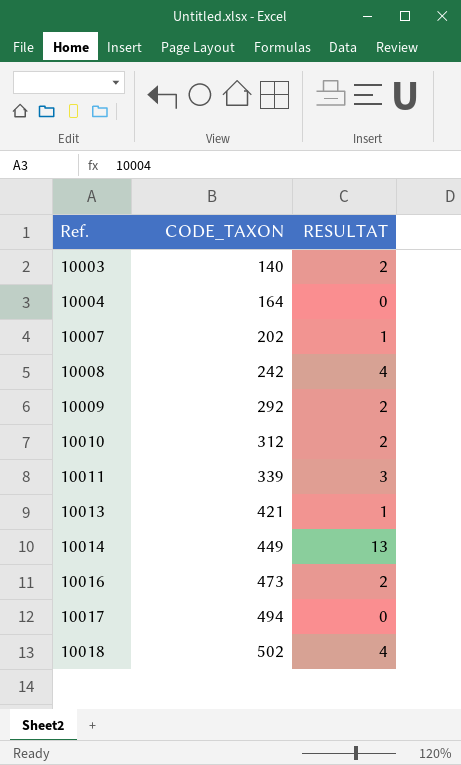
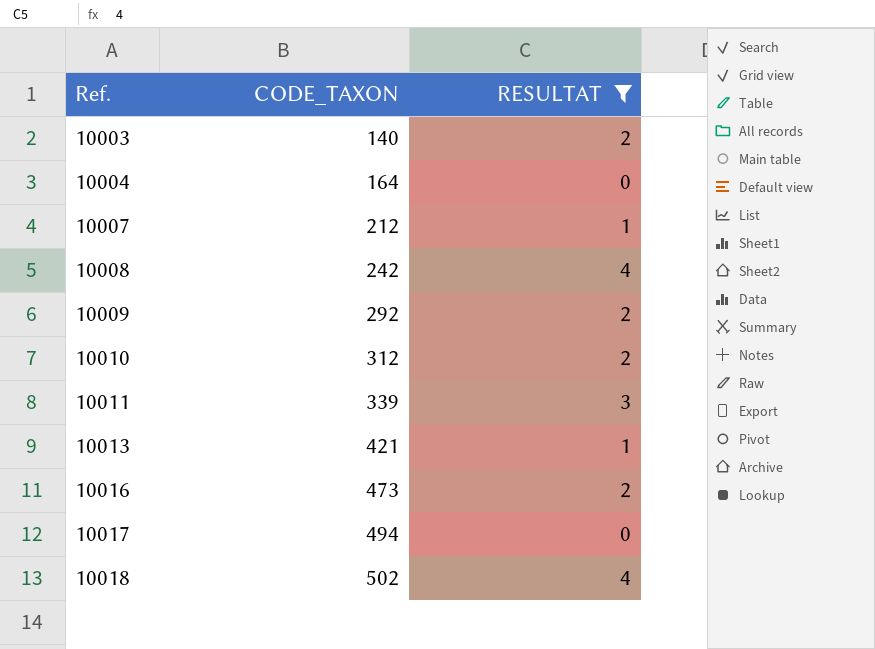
filter: none -> RESULTAT != 13
10007 | CODE_TAXON: 202 -> 212

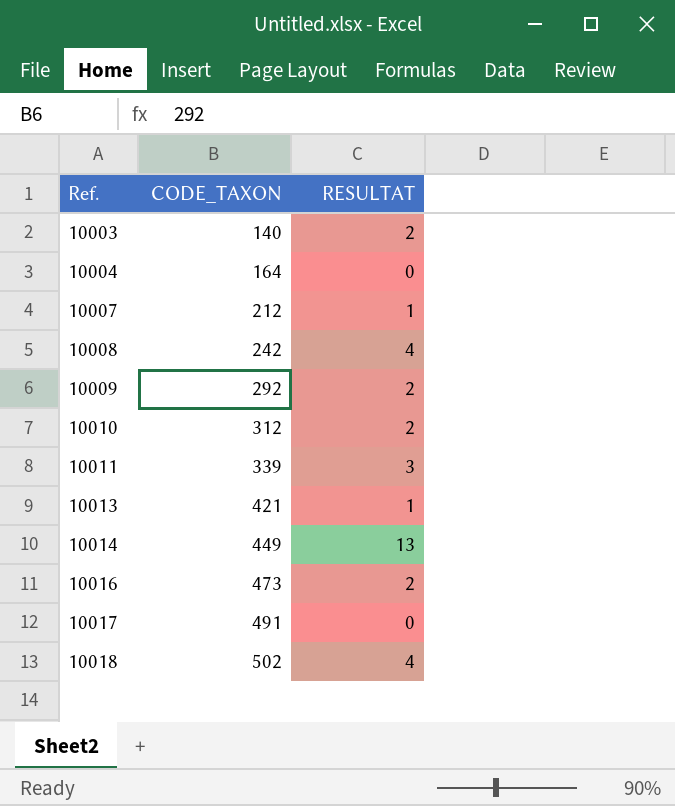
filter: RESULTAT != 13 -> none
10017 | CODE_TAXON: 494 -> 491

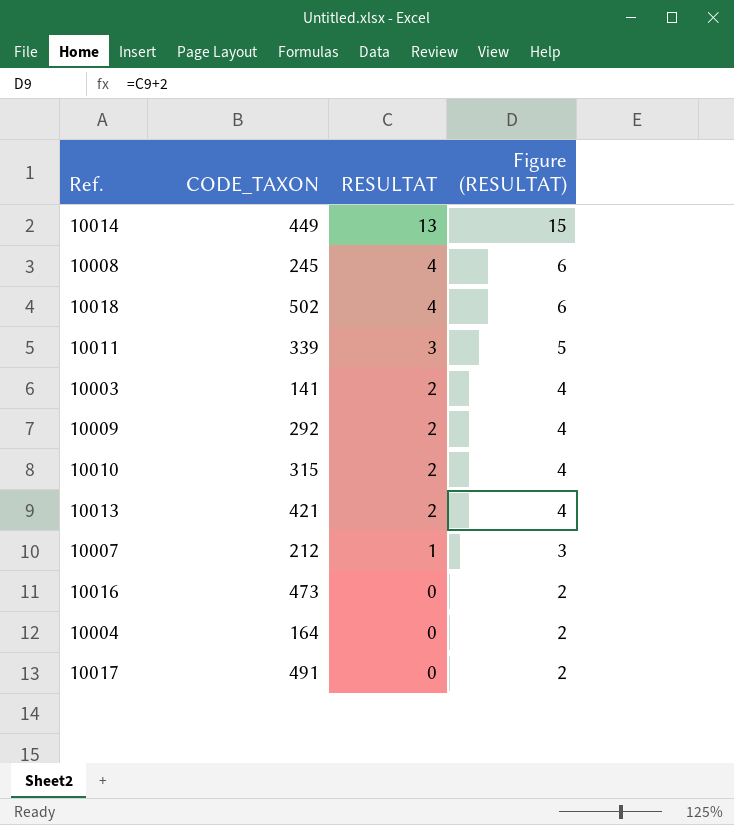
row order: Ref. ascending -> RESULTAT descending
column Figure (RESULTAT) | formula: none -> [RESULTAT] + 2
10008 | CODE_TAXON: 242 -> 245
10003 | CODE_TAXON: 140 -> 141
10010 | CODE_TAXON: 312 -> 315
10013 | RESULTAT: 1 -> 2
10016 | RESULTAT: 2 -> 0

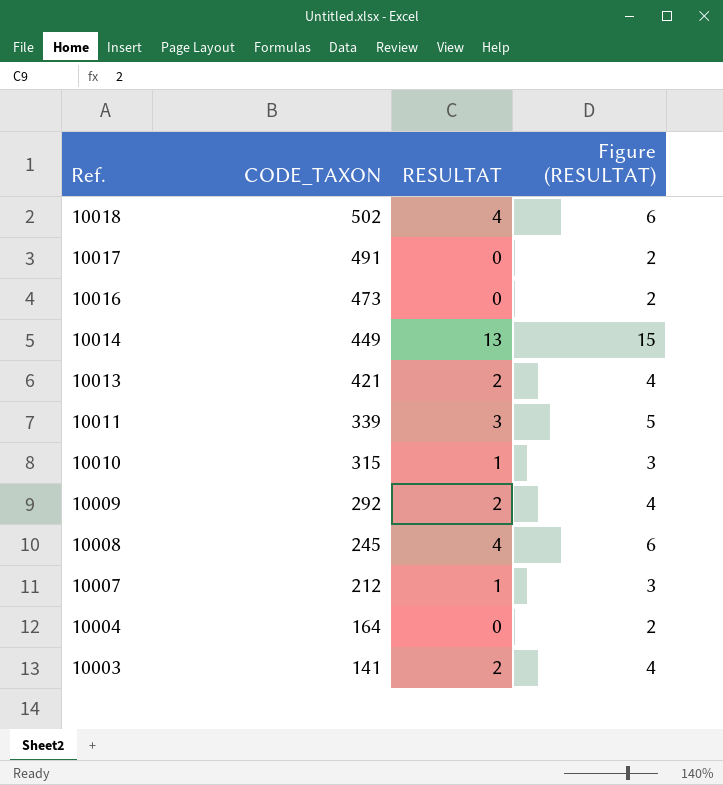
row order: RESULTAT descending -> Ref. descending
10010 | RESULTAT: 2 -> 1
10010 | Figure (RESULTAT): 4 -> 3

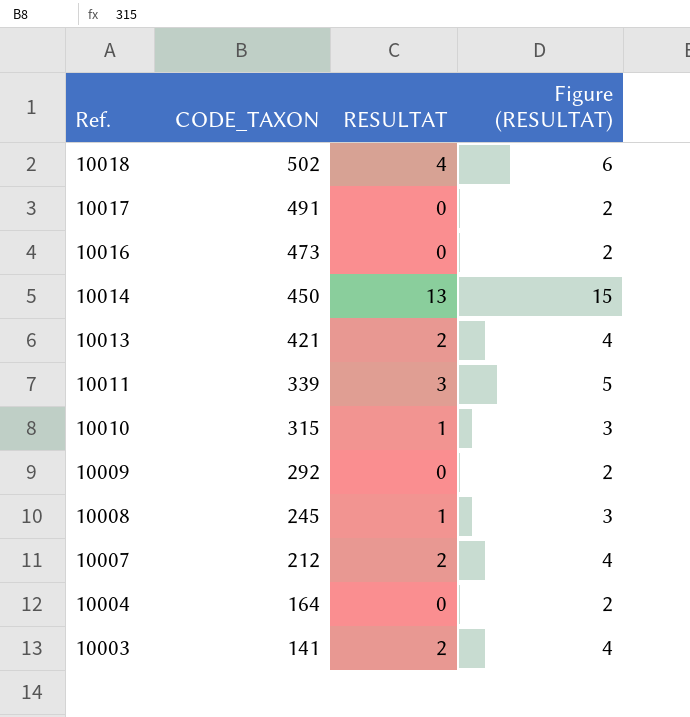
10014 | CODE_TAXON: 449 -> 450
10009 | RESULTAT: 2 -> 0
10009 | Figure (RESULTAT): 4 -> 2
10008 | RESULTAT: 4 -> 1
10008 | Figure (RESULTAT): 6 -> 3
10007 | RESULTAT: 1 -> 2
10007 | Figure (RESULTAT): 3 -> 4

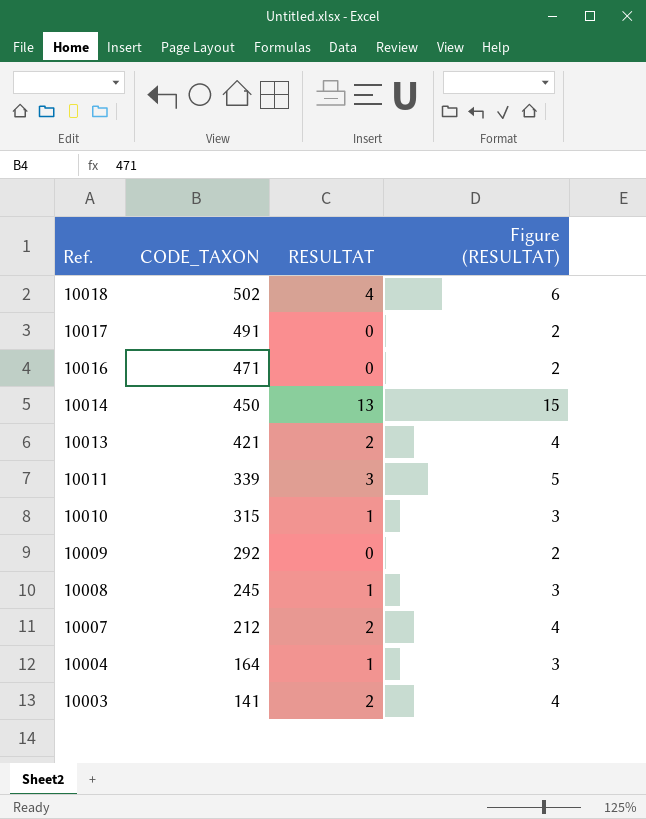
10016 | CODE_TAXON: 473 -> 471
10004 | RESULTAT: 0 -> 1
10004 | Figure (RESULTAT): 2 -> 3

